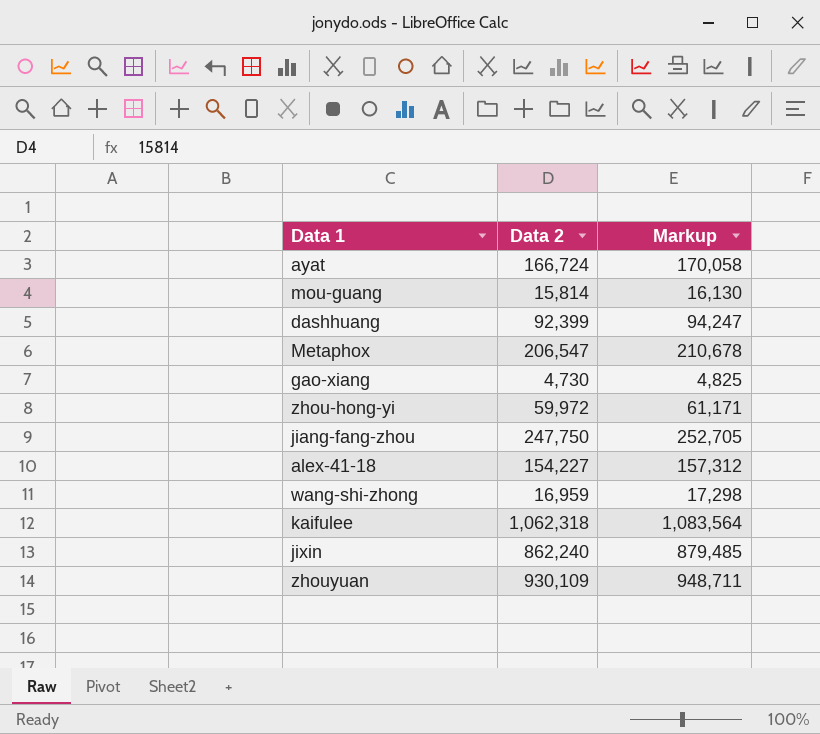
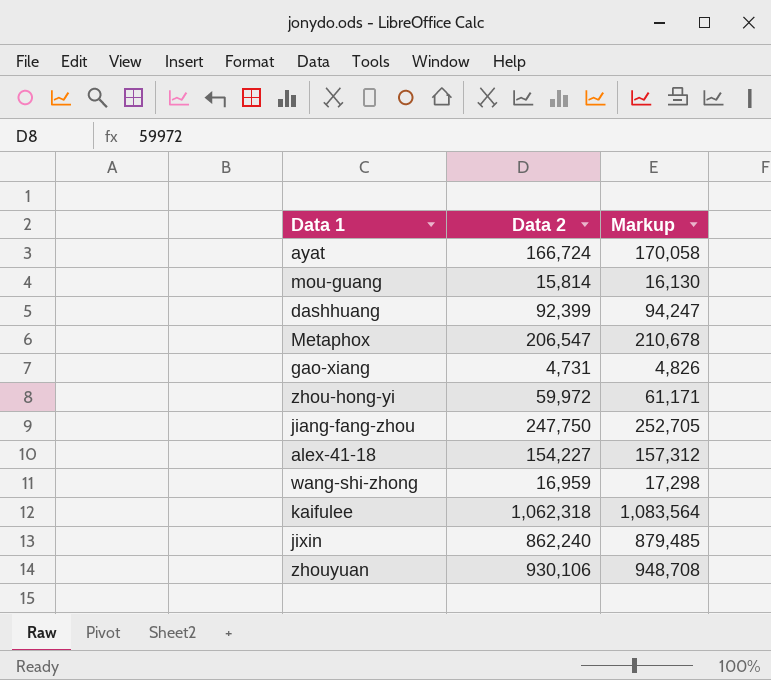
gao-xiang | Data 2: 4,730 -> 4,731
gao-xiang | Markup: 4,825 -> 4,826
zhouyuan | Data 2: 930,109 -> 930,106
zhouyuan | Markup: 948,711 -> 948,708

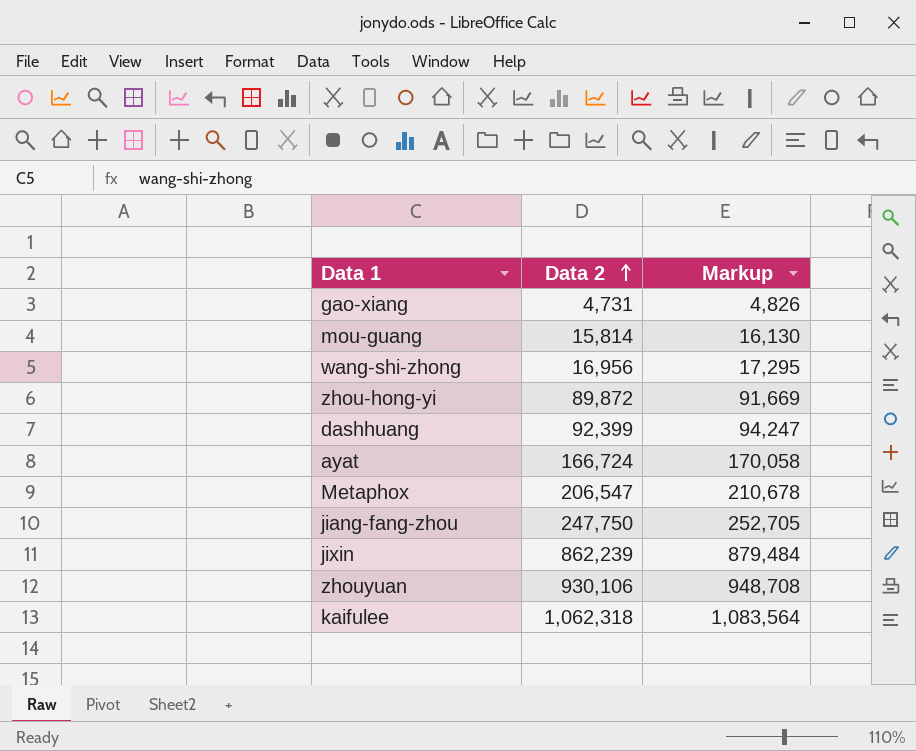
row order: none -> Data 2 ascending
row alex-41-18: 154,227 | 157,312 -> none
wang-shi-zhong | Data 2: 16,959 -> 16,956
wang-shi-zhong | Markup: 17,298 -> 17,295
zhou-hong-yi | Data 2: 59,972 -> 89,872
zhou-hong-yi | Markup: 61,171 -> 91,669
jixin | Data 2: 862,240 -> 862,239
jixin | Markup: 879,485 -> 879,484

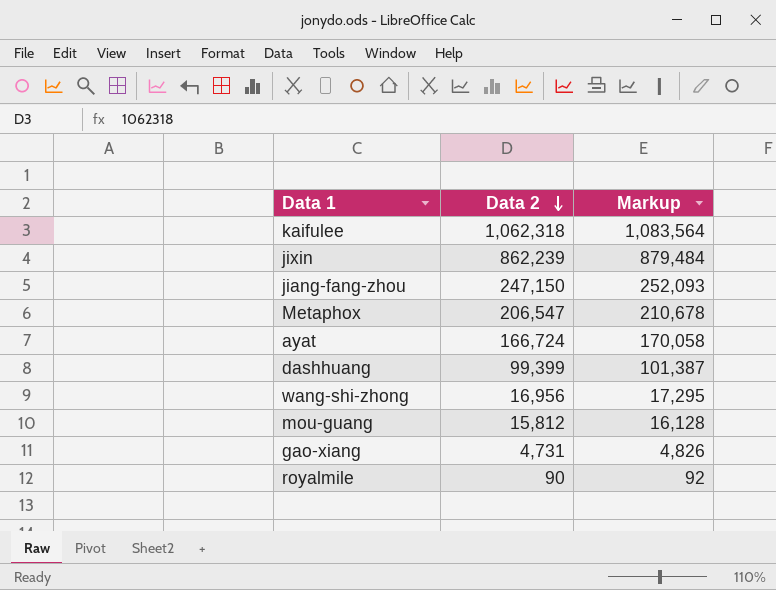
row order: Data 2 ascending -> Data 2 descending
row zhou-hong-yi: 89,872 | 91,669 -> none
row zhouyuan: 930,106 | 948,708 -> none
jiang-fang-zhou | Data 2: 247,750 -> 247,150
jiang-fang-zhou | Markup: 252,705 -> 252,093
dashhuang | Data 2: 92,399 -> 99,399
dashhuang | Markup: 94,247 -> 101,387
mou-guang | Data 2: 15,814 -> 15,812
mou-guang | Markup: 16,130 -> 16,128
row royalmile: none -> 90 | 92

